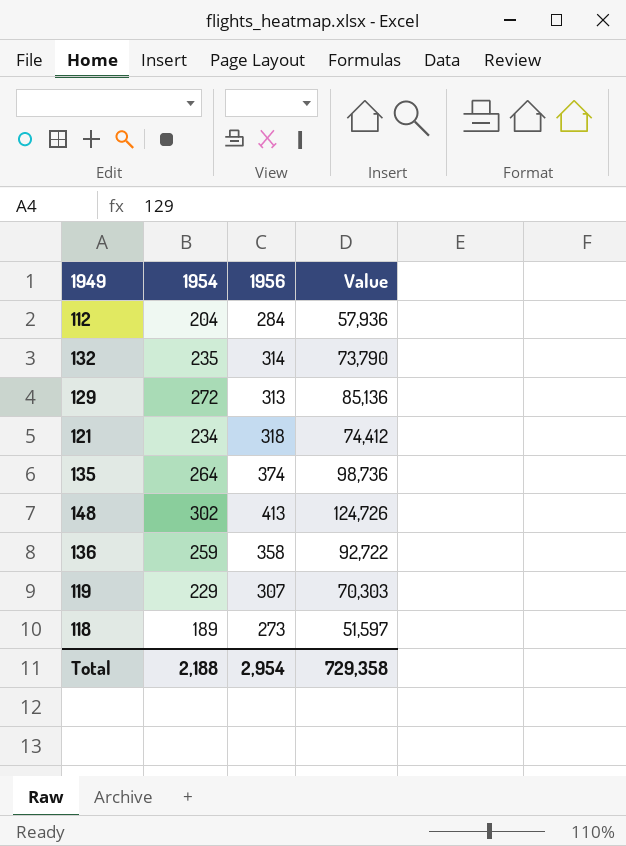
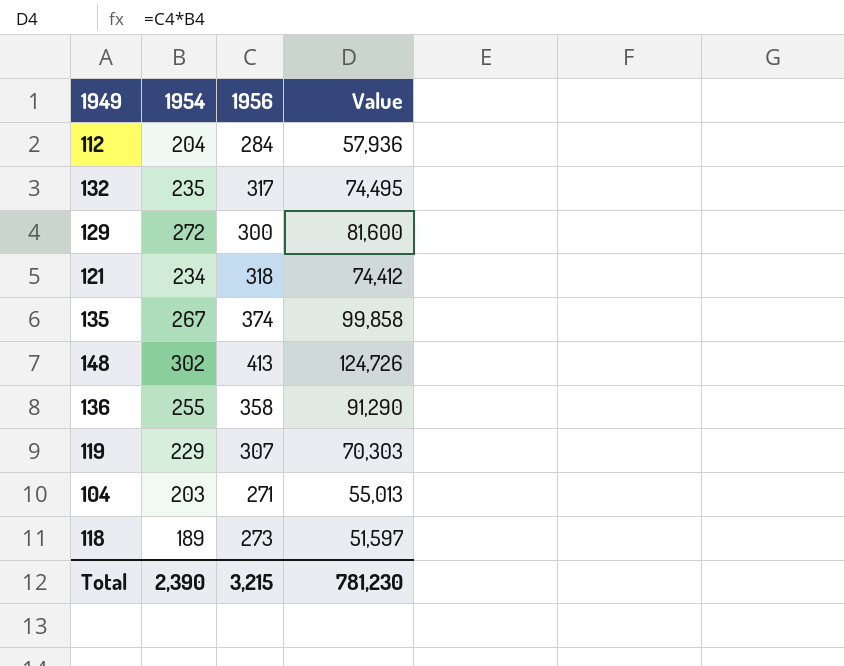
132 | 1956: 314 -> 317
132 | Value: 73,790 -> 74,495
129 | 1956: 313 -> 300
129 | Value: 85,136 -> 81,600
135 | 1954: 264 -> 267
135 | Value: 98,736 -> 99,858
136 | 1954: 259 -> 255
136 | Value: 92,722 -> 91,290
row 104: none -> 203 | 271 | 55,013
Total | 1954: 2,188 -> 2,390
Total | 1956: 2,954 -> 3,215
Total | Value: 729,358 -> 781,230

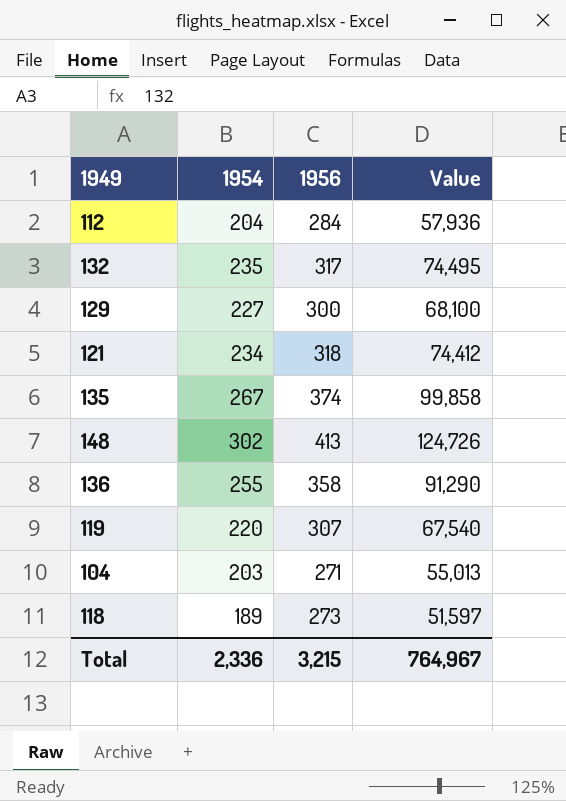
129 | 1954: 272 -> 227
129 | Value: 81,600 -> 68,100
119 | 1954: 229 -> 220
119 | Value: 70,303 -> 67,540
Total | 1954: 2,390 -> 2,336
Total | Value: 781,230 -> 764,967

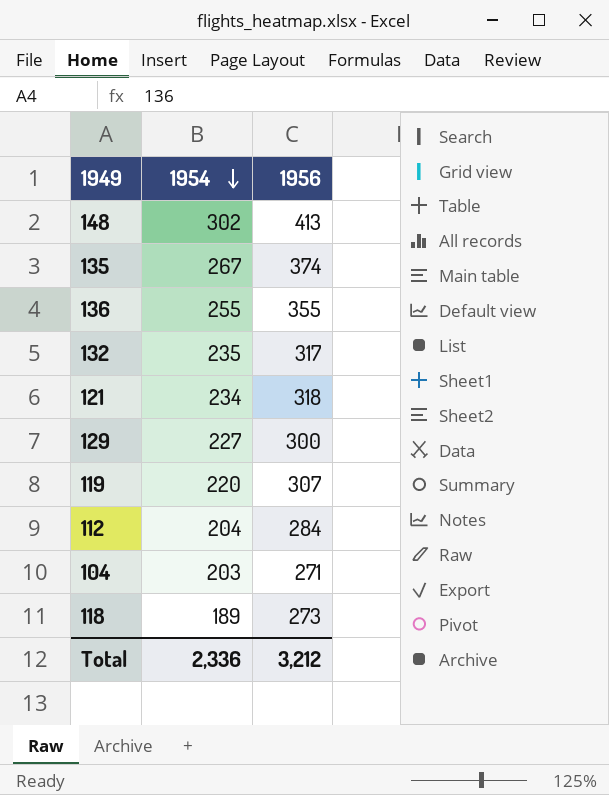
row order: none -> 1954 descending
column Value | formula: [1954] * [1956] -> none
136 | 1956: 358 -> 355
Total | 1956: 3,215 -> 3,212

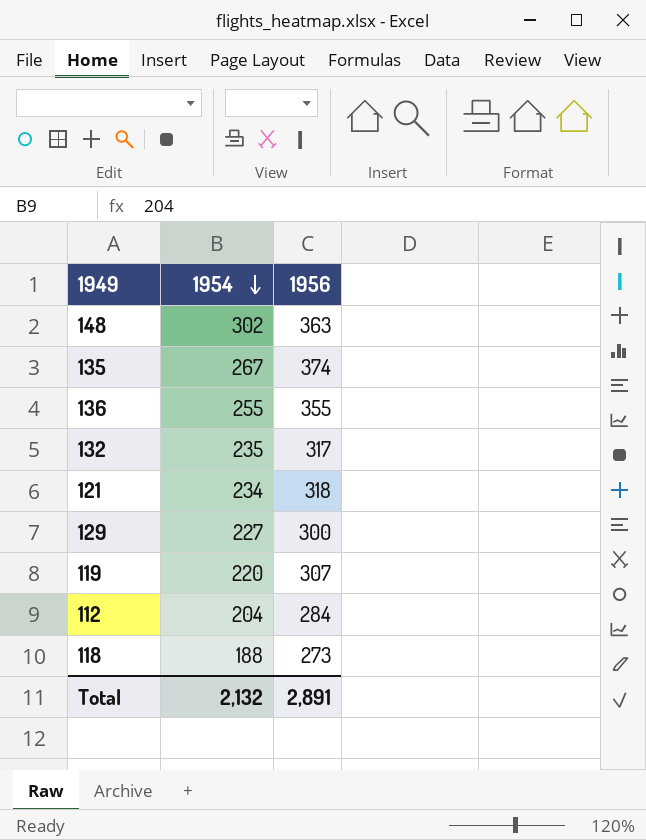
row 104: 203 | 271 -> none
148 | 1956: 413 -> 363
118 | 1954: 189 -> 188
Total | 1954: 2,336 -> 2,132
Total | 1956: 3,212 -> 2,891

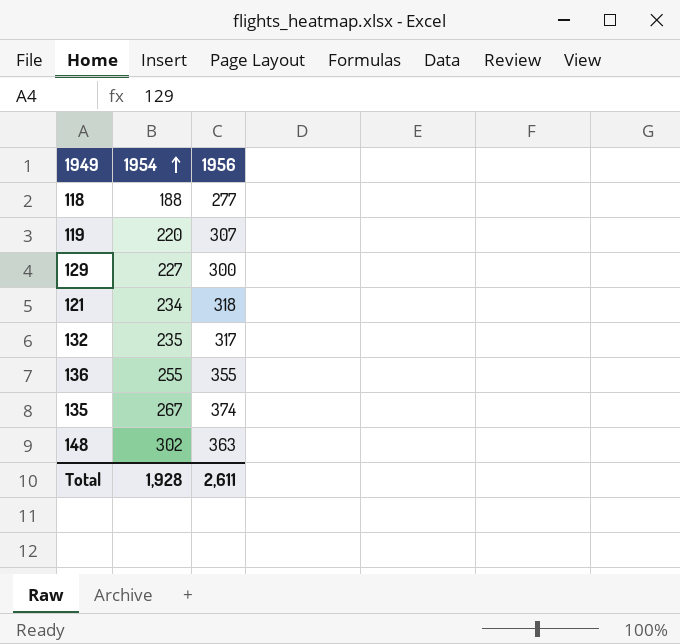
row order: 1954 descending -> 1954 ascending
row 112: 204 | 284 -> none
118 | 1956: 273 -> 277
Total | 1954: 2,132 -> 1,928
Total | 1956: 2,891 -> 2,611

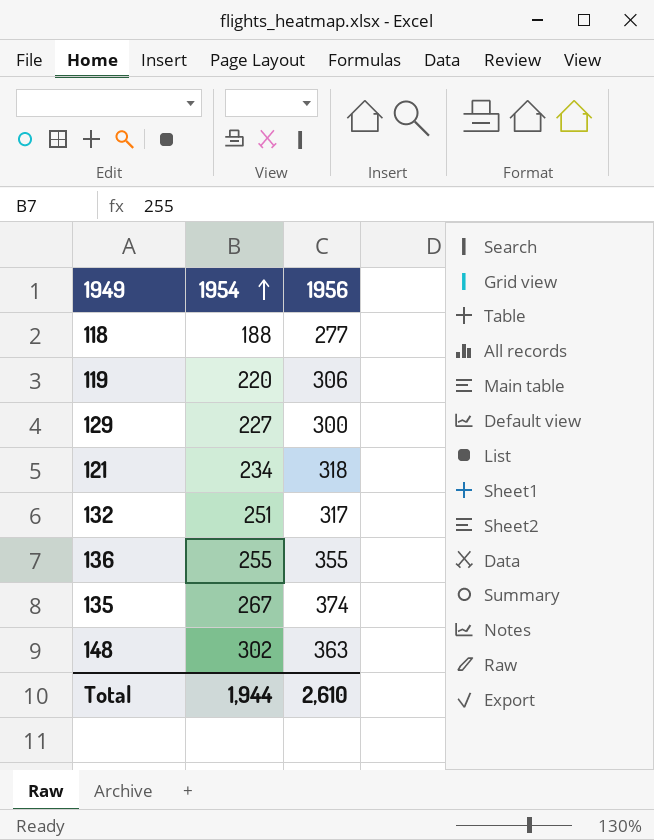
119 | 1956: 307 -> 306
132 | 1954: 235 -> 251
Total | 1954: 1,928 -> 1,944
Total | 1956: 2,611 -> 2,610

